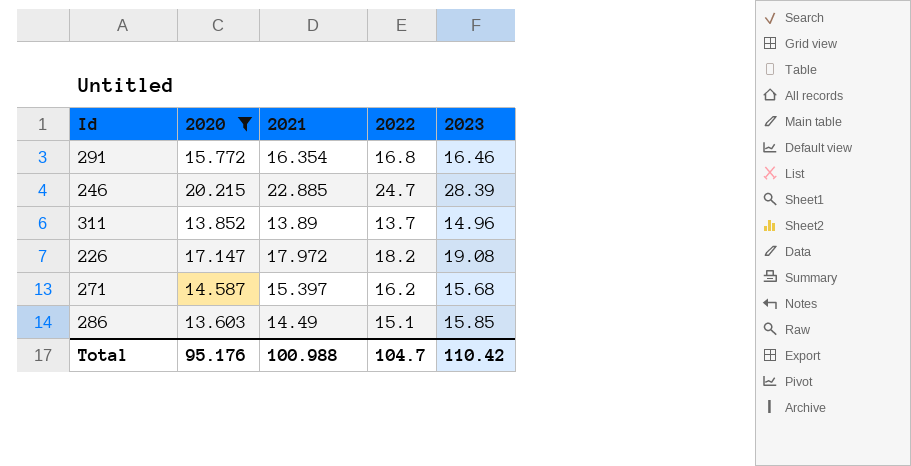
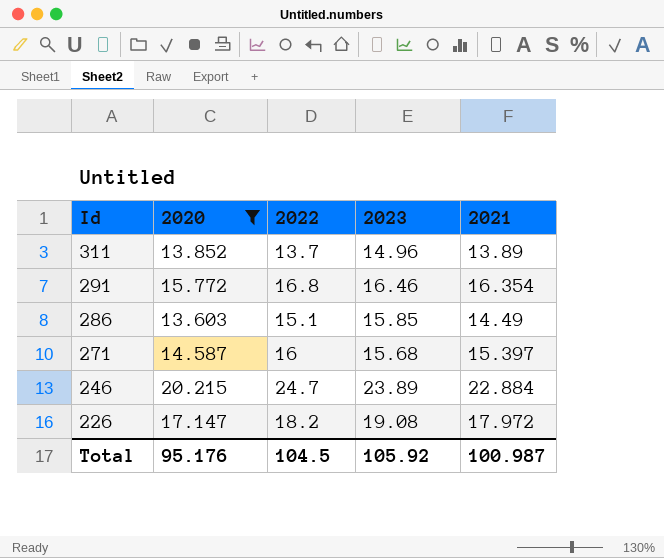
row order: none -> Id descending
column 2021 | position: 3 -> 5
271 | 2022: 16.2 -> 16
246 | 2023: 28.39 -> 23.89
246 | 2021: 22.885 -> 22.884
Total | 2022: 104.7 -> 104.5
Total | 2023: 110.42 -> 105.92
Total | 2021: 100.988 -> 100.987

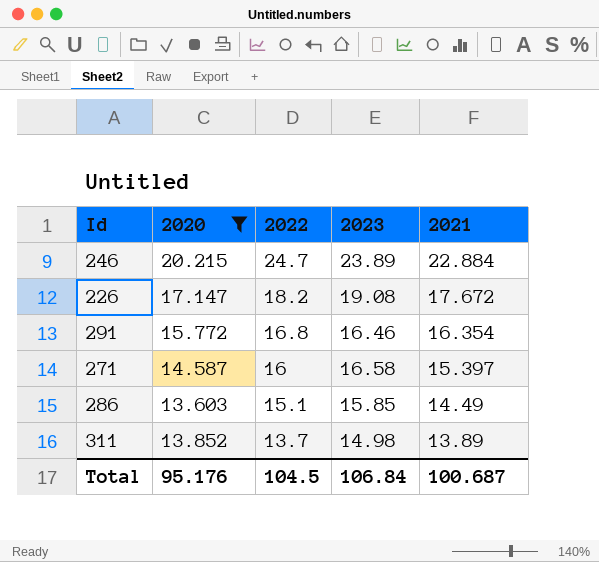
row order: Id descending -> 2022 descending
226 | 2021: 17.972 -> 17.672
271 | 2023: 15.68 -> 16.58
311 | 2023: 14.96 -> 14.98
Total | 2023: 105.92 -> 106.84
Total | 2021: 100.987 -> 100.687

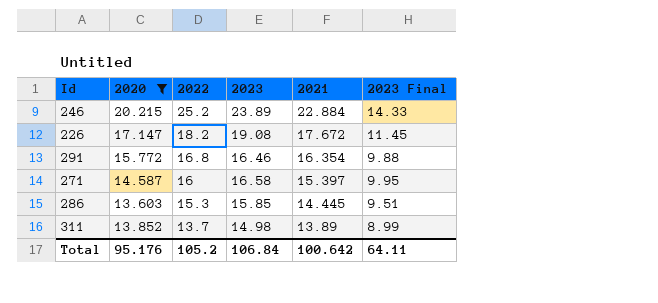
column 2023 Final | formula: none -> [2023] * 0.6
246 | 2022: 24.7 -> 25.2
286 | 2022: 15.1 -> 15.3
286 | 2021: 14.49 -> 14.445
Total | 2022: 104.5 -> 105.2
Total | 2021: 100.687 -> 100.642

